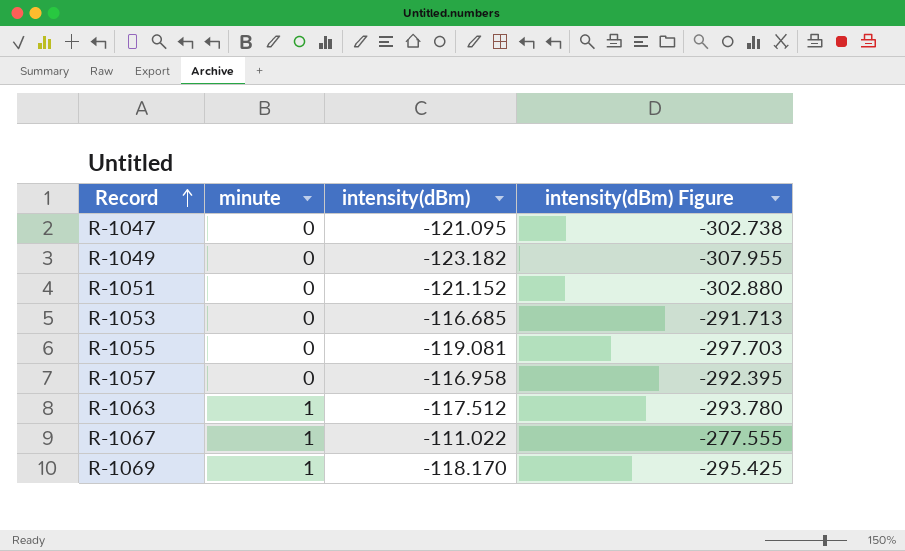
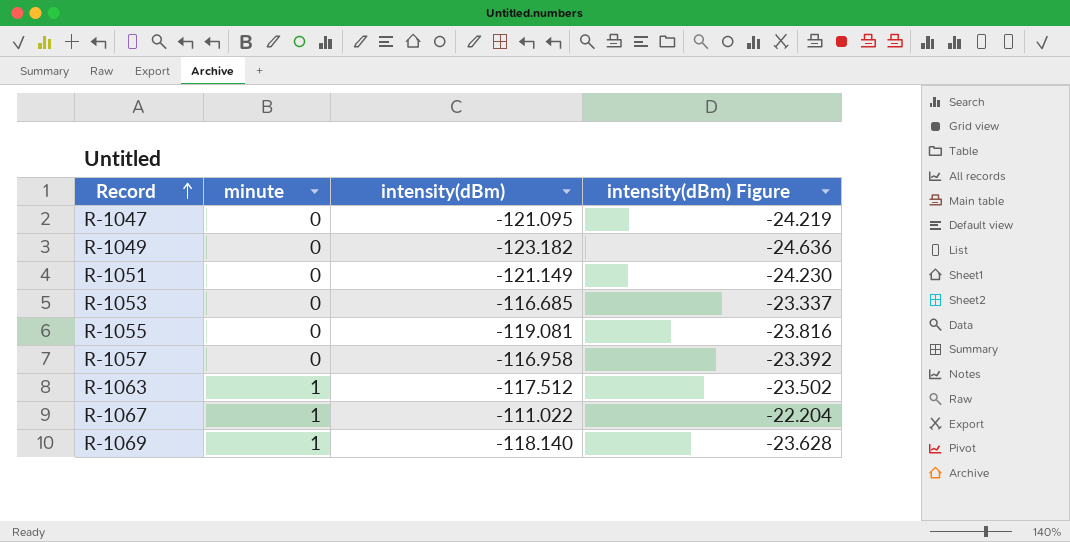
column intensity(dBm) Figure | formula: [intensity(dBm)] * 2.5 -> [intensity(dBm)] * 0.2
R-1051 | intensity(dBm): -121.152 -> -121.149
R-1069 | intensity(dBm): -118.170 -> -118.140

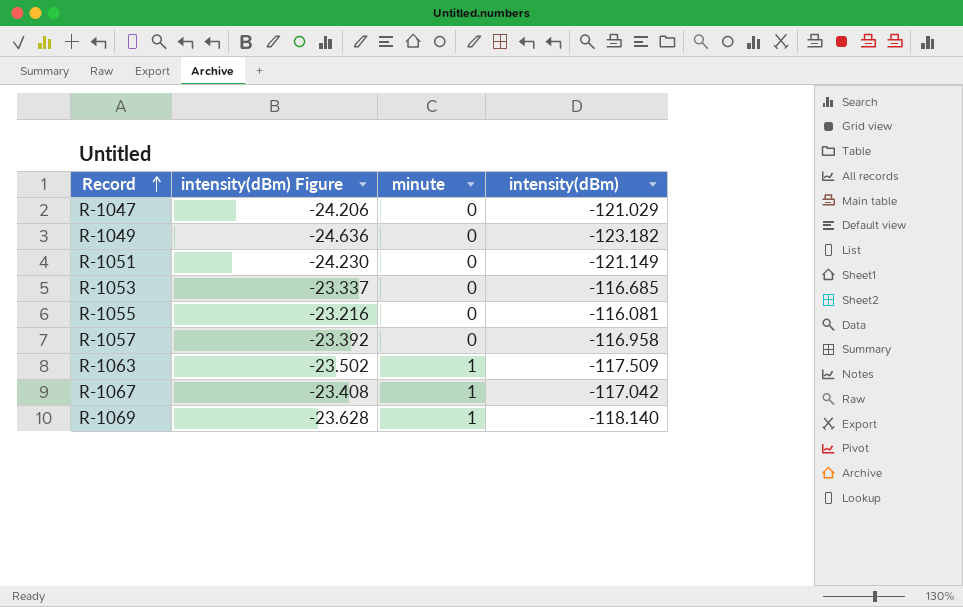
column intensity(dBm) Figure | position: 4 -> 2
R-1047 | intensity(dBm) Figure: -24.219 -> -24.206
R-1047 | intensity(dBm): -121.095 -> -121.029
R-1055 | intensity(dBm) Figure: -23.816 -> -23.216
R-1055 | intensity(dBm): -119.081 -> -116.081
R-1063 | intensity(dBm): -117.512 -> -117.509
R-1067 | intensity(dBm) Figure: -22.204 -> -23.408
R-1067 | intensity(dBm): -111.022 -> -117.042

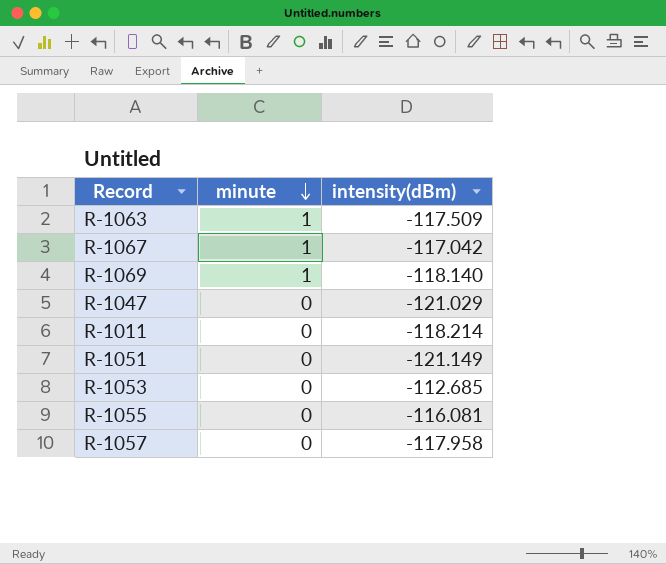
row order: Record ascending -> minute descending
column intensity(dBm) Figure | formula: [intensity(dBm)] * 0.2 -> none
row R-1049: -24.636 | 0 | -123.182 -> none
row R-1011: none -> 0 | -118.214
R-1053 | intensity(dBm): -116.685 -> -112.685
R-1057 | intensity(dBm): -116.958 -> -117.958

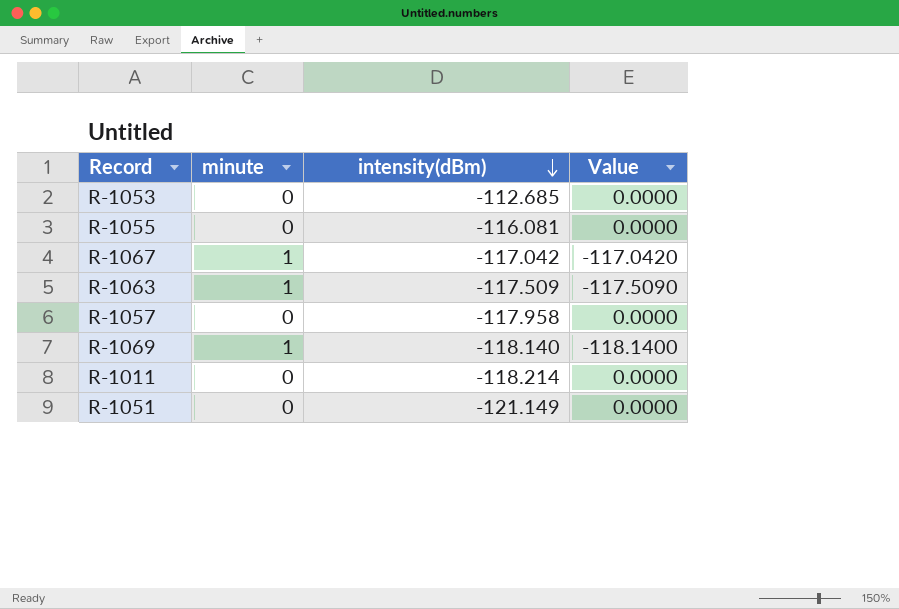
row order: minute descending -> intensity(dBm) descending
column Value | formula: none -> [minute] * [intensity(dBm)]
row R-1047: 0 | -121.029 -> none

